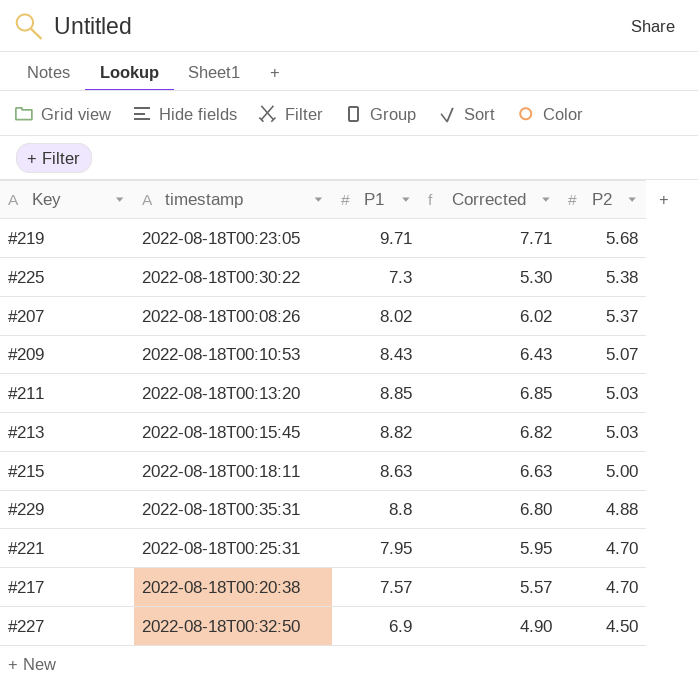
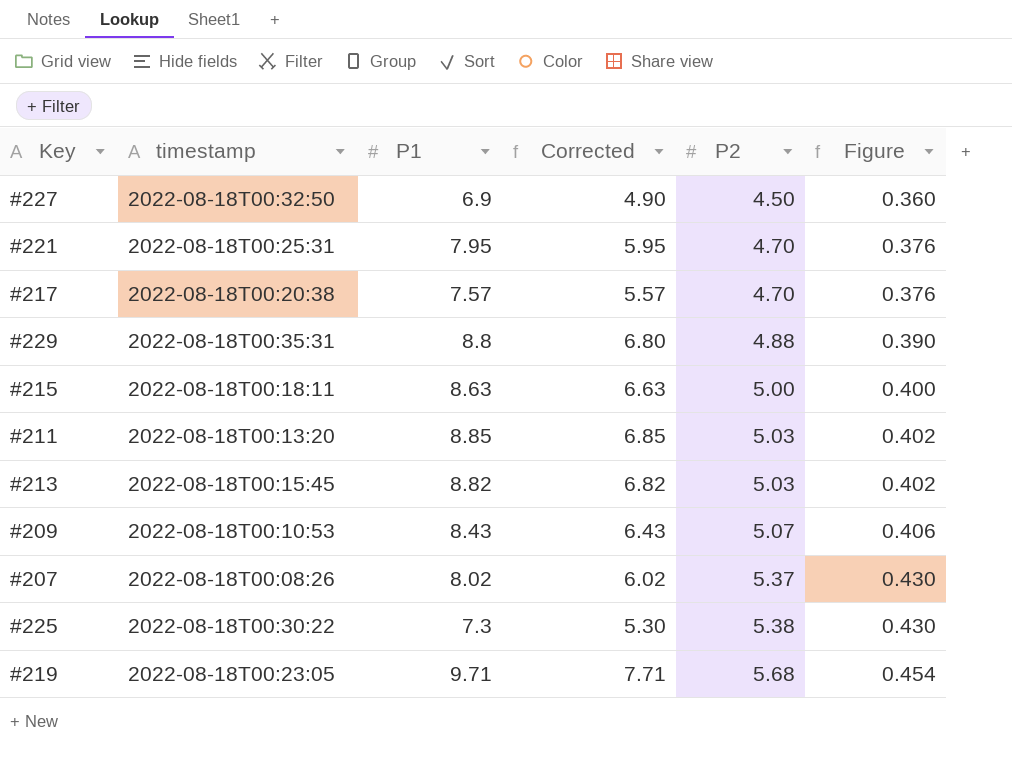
row order: P2 descending -> P2 ascending
column Figure | formula: none -> [P2] * 0.08

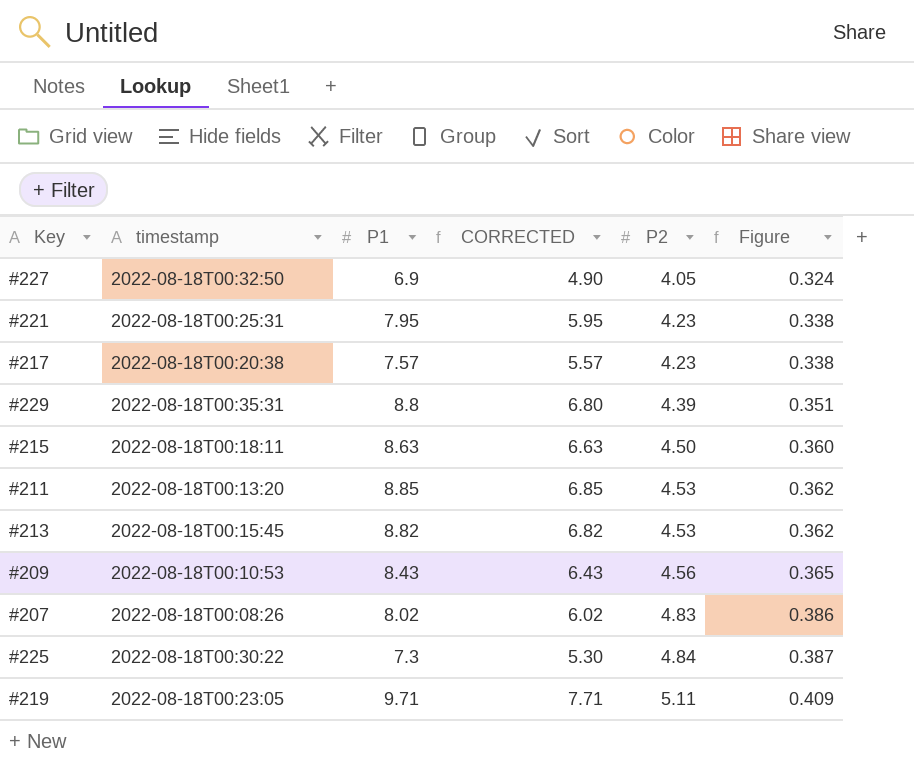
column name: Corrected -> CORRECTED
#227 | P2: 4.50 -> 4.05
#227 | Figure: 0.360 -> 0.324
#221 | P2: 4.70 -> 4.23
#221 | Figure: 0.376 -> 0.338
#217 | P2: 4.70 -> 4.23
#217 | Figure: 0.376 -> 0.338
#229 | P2: 4.88 -> 4.39
#229 | Figure: 0.390 -> 0.351
#215 | P2: 5.00 -> 4.50
#215 | Figure: 0.400 -> 0.360
#211 | P2: 5.03 -> 4.53
#211 | Figure: 0.402 -> 0.362
#213 | P2: 5.03 -> 4.53
#213 | Figure: 0.402 -> 0.362
#209 | P2: 5.07 -> 4.56
#209 | Figure: 0.406 -> 0.365
#207 | P2: 5.37 -> 4.83
#207 | Figure: 0.430 -> 0.386
#225 | P2: 5.38 -> 4.84
#225 | Figure: 0.430 -> 0.387
#219 | P2: 5.68 -> 5.11
#219 | Figure: 0.454 -> 0.409

